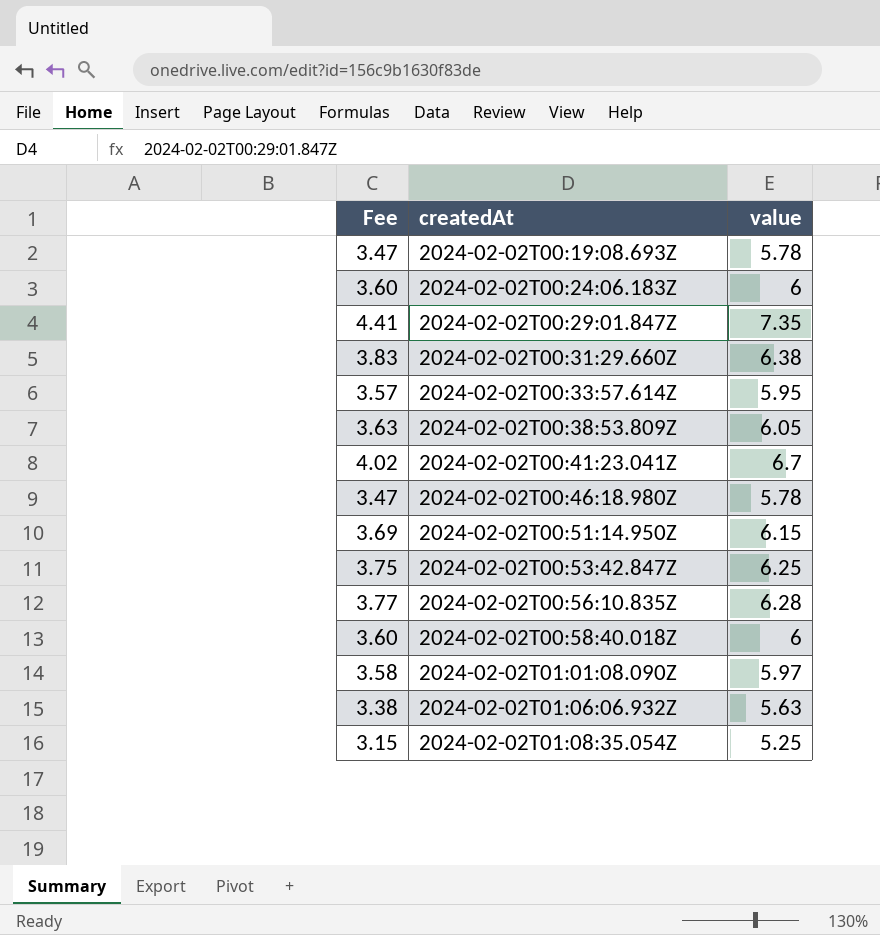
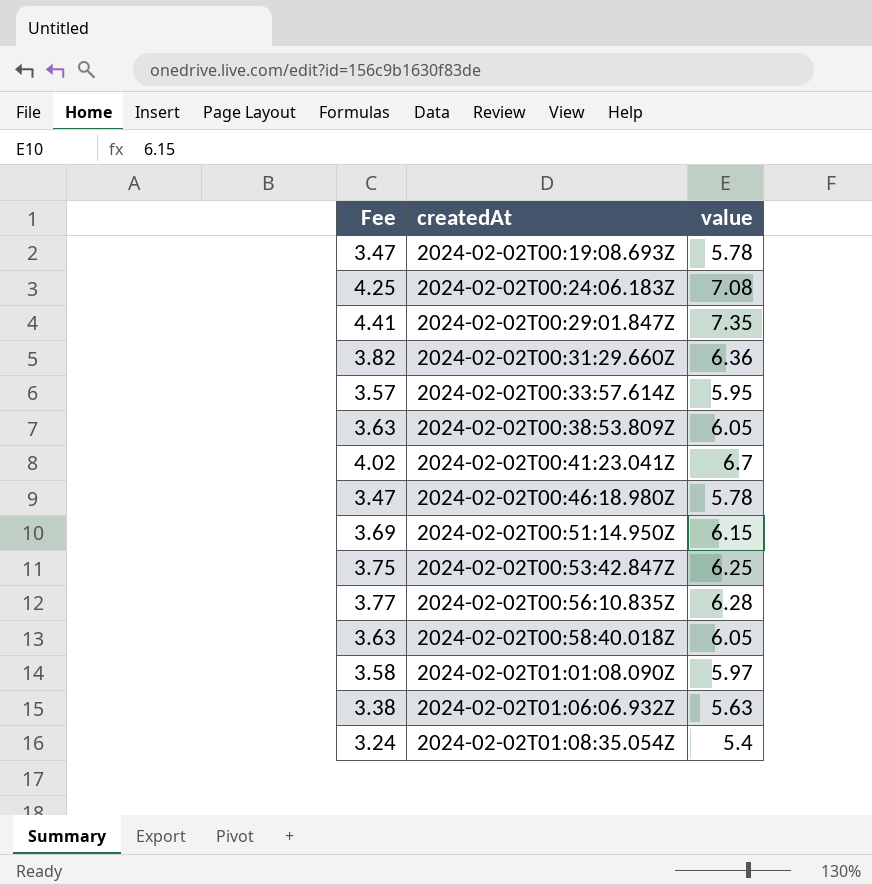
2024-02-02T00:24:06.183Z | Fee: 3.60 -> 4.25
2024-02-02T00:24:06.183Z | value: 6 -> 7.08
2024-02-02T00:31:29.660Z | Fee: 3.83 -> 3.82
2024-02-02T00:31:29.660Z | value: 6.38 -> 6.36
2024-02-02T00:58:40.018Z | Fee: 3.60 -> 3.63
2024-02-02T00:58:40.018Z | value: 6 -> 6.05
2024-02-02T01:08:35.054Z | Fee: 3.15 -> 3.24
2024-02-02T01:08:35.054Z | value: 5.25 -> 5.4

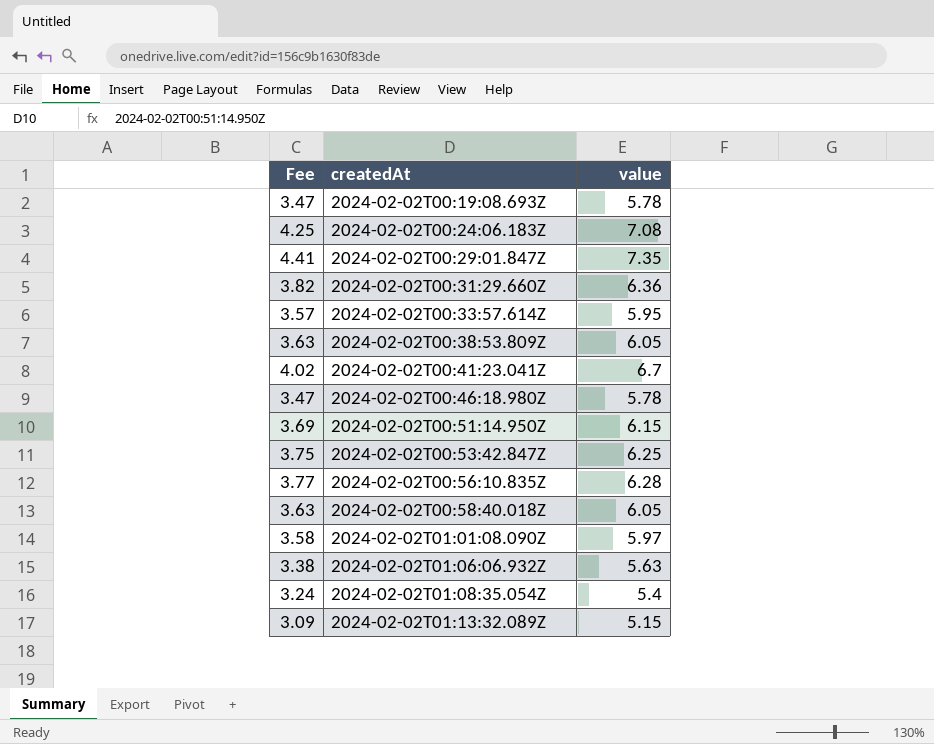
row 2024-02-02T01:13:32.089Z: none -> 3.09 | 5.15

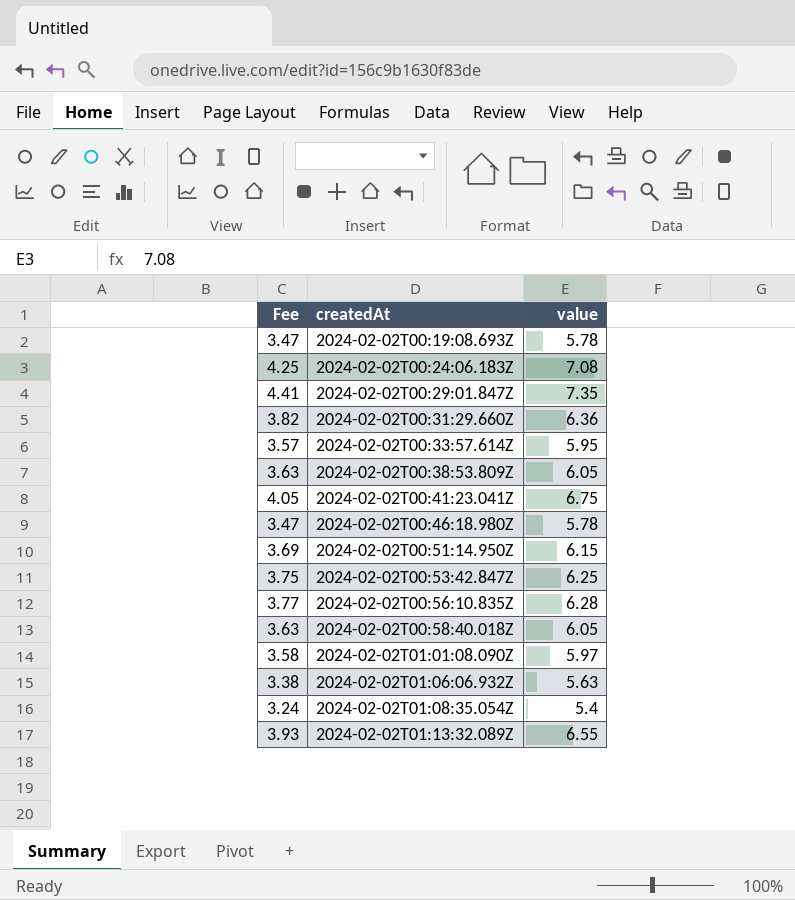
2024-02-02T00:41:23.041Z | Fee: 4.02 -> 4.05
2024-02-02T00:41:23.041Z | value: 6.7 -> 6.75
2024-02-02T01:13:32.089Z | Fee: 3.09 -> 3.93
2024-02-02T01:13:32.089Z | value: 5.15 -> 6.55

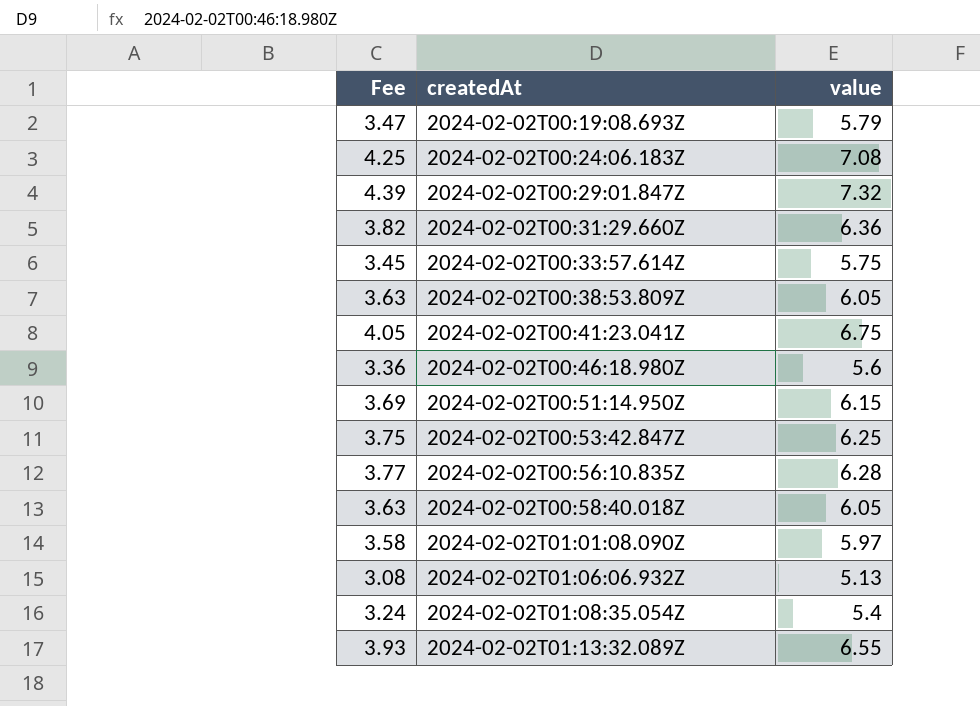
2024-02-02T00:19:08.693Z | value: 5.78 -> 5.79
2024-02-02T00:29:01.847Z | Fee: 4.41 -> 4.39
2024-02-02T00:29:01.847Z | value: 7.35 -> 7.32
2024-02-02T00:33:57.614Z | Fee: 3.57 -> 3.45
2024-02-02T00:33:57.614Z | value: 5.95 -> 5.75
2024-02-02T00:46:18.980Z | Fee: 3.47 -> 3.36
2024-02-02T00:46:18.980Z | value: 5.78 -> 5.6
2024-02-02T01:06:06.932Z | Fee: 3.38 -> 3.08
2024-02-02T01:06:06.932Z | value: 5.63 -> 5.13

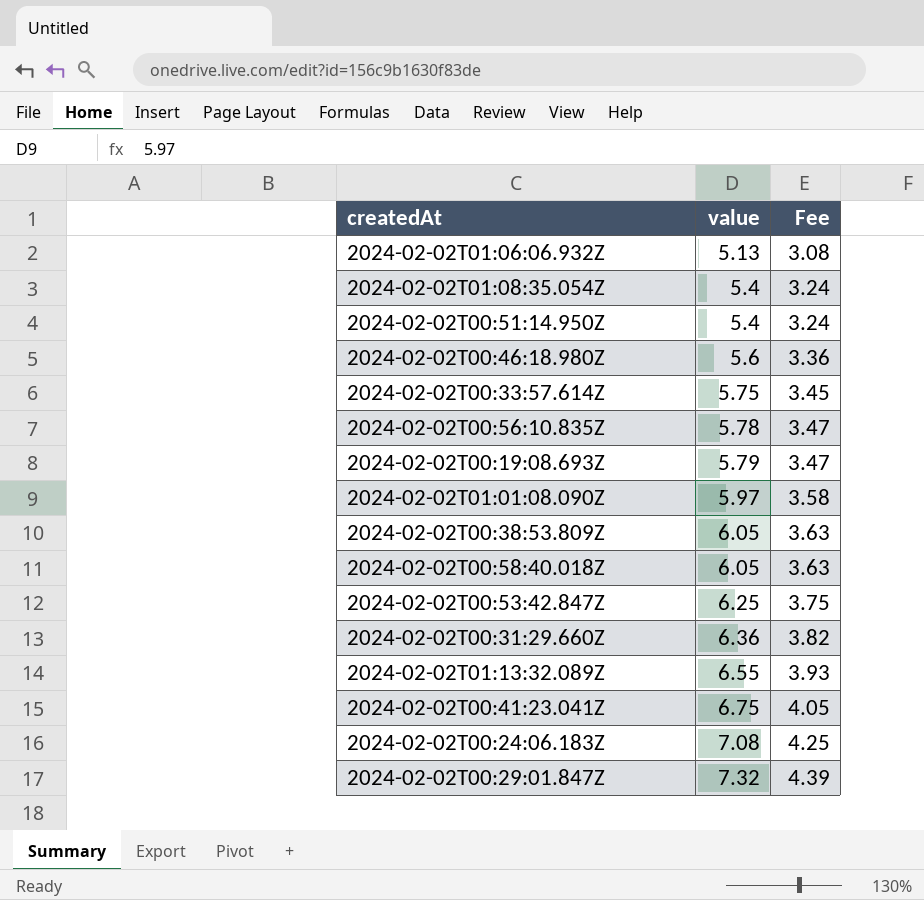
row order: createdAt ascending -> value ascending
column Fee | position: 1 -> 3
2024-02-02T00:51:14.950Z | value: 6.15 -> 5.4
2024-02-02T00:51:14.950Z | Fee: 3.69 -> 3.24
2024-02-02T00:56:10.835Z | value: 6.28 -> 5.78
2024-02-02T00:56:10.835Z | Fee: 3.77 -> 3.47

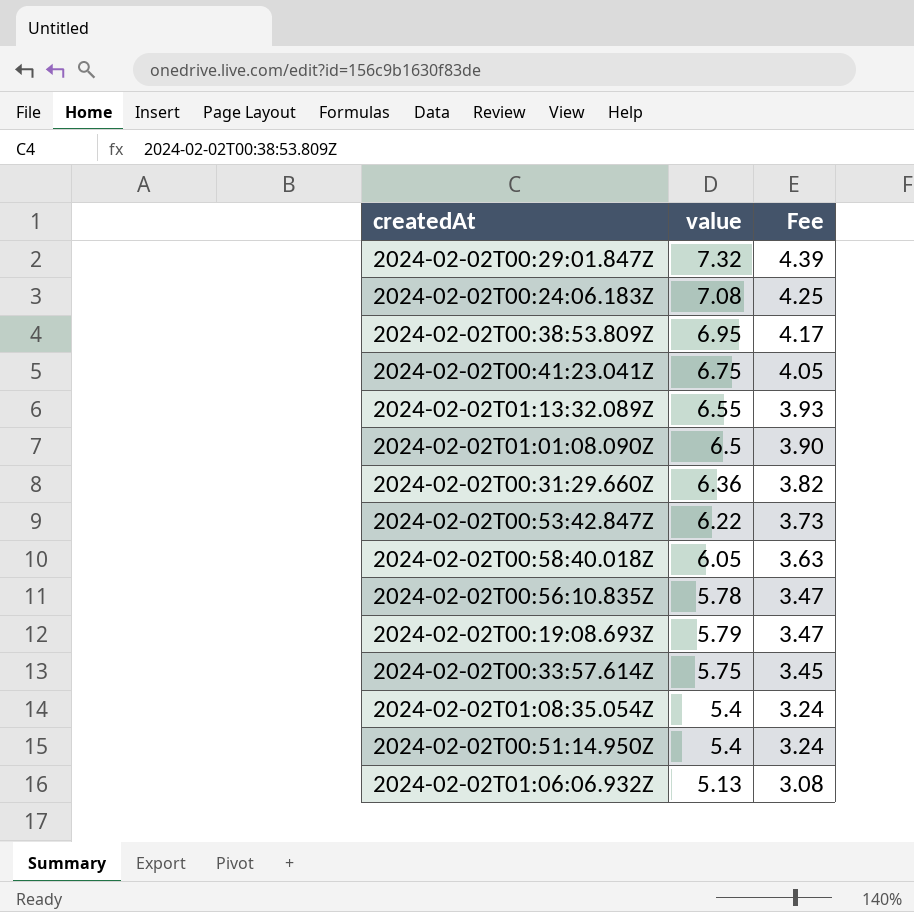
row order: value ascending -> Fee descending
row 2024-02-02T00:46:18.980Z: 5.6 | 3.36 -> none
2024-02-02T00:38:53.809Z | value: 6.05 -> 6.95
2024-02-02T00:38:53.809Z | Fee: 3.63 -> 4.17
2024-02-02T01:01:08.090Z | value: 5.97 -> 6.5
2024-02-02T01:01:08.090Z | Fee: 3.58 -> 3.90
2024-02-02T00:53:42.847Z | value: 6.25 -> 6.22
2024-02-02T00:53:42.847Z | Fee: 3.75 -> 3.73

